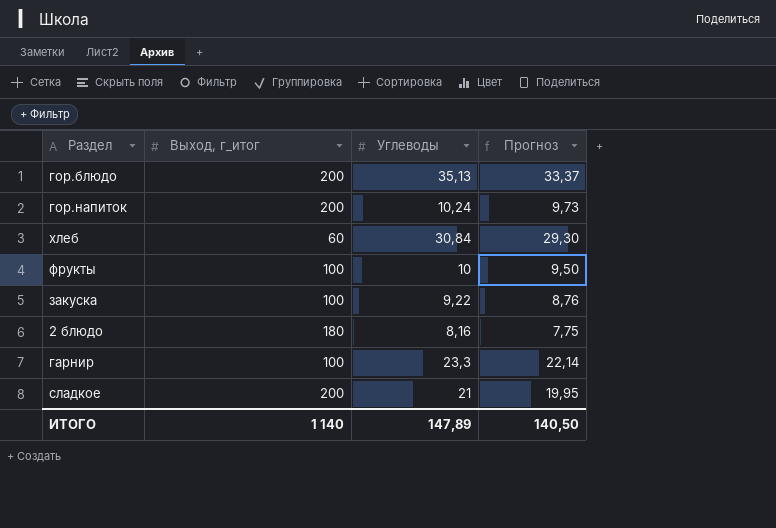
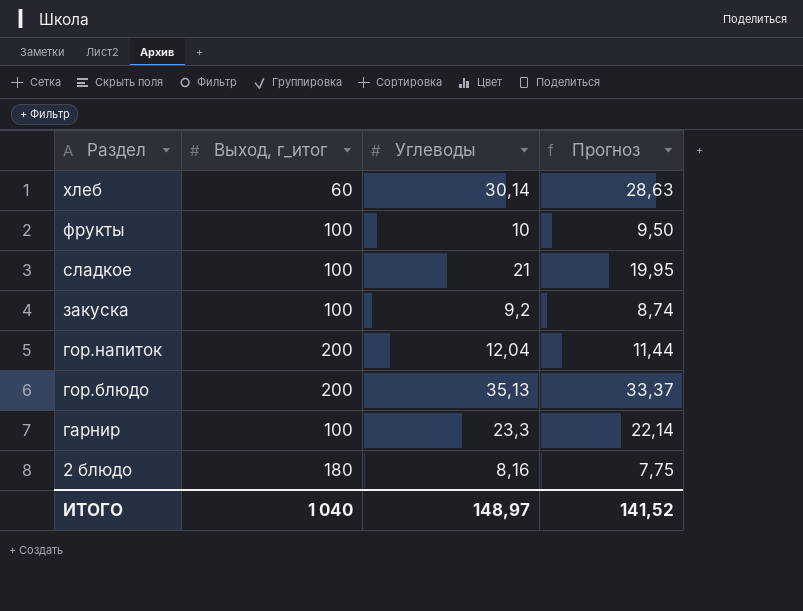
row order: none -> Раздел descending
хлеб | Углеводы: 30,84 -> 30,14
хлеб | Прогноз: 29,30 -> 28,63
сладкое | Выход, г_итог: 200 -> 100
закуска | Углеводы: 9,22 -> 9,2
закуска | Прогноз: 8,76 -> 8,74
гор.напиток | Углеводы: 10,24 -> 12,04
гор.напиток | Прогноз: 9,73 -> 11,44
ИТОГО | Выход, г_итог: 1 140 -> 1 040
ИТОГО | Углеводы: 147,89 -> 148,97
ИТОГО | Прогноз: 140,50 -> 141,52

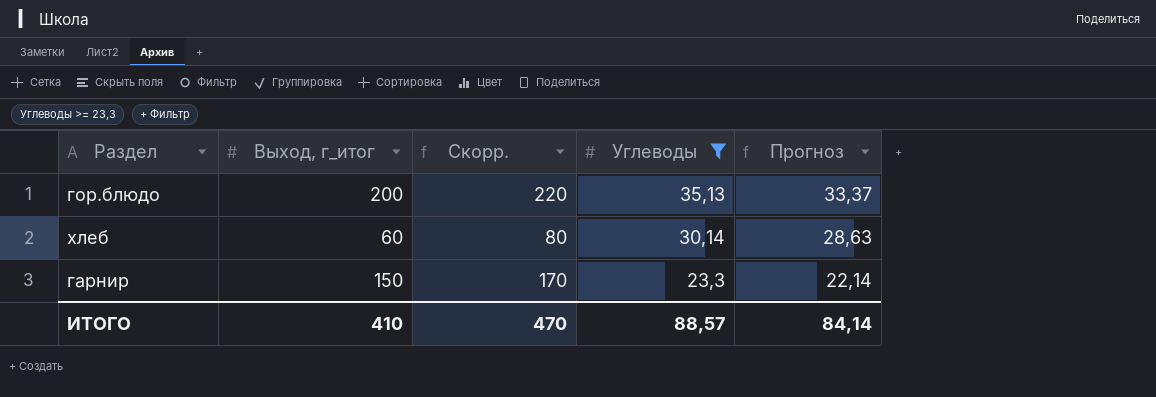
filter: none -> Углеводы >= 23,3
row order: Раздел descending -> Углеводы descending
column Скорр. | formula: none -> [Выход, г_итог] + 20
гарнир | Выход, г_итог: 100 -> 150
ИТОГО | Выход, г_итог: 1 040 -> 410
ИТОГО | Углеводы: 148,97 -> 88,57
ИТОГО | Прогноз: 141,52 -> 84,14

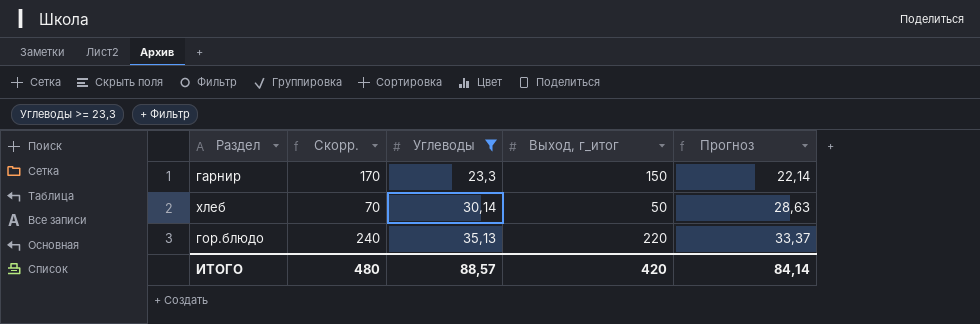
row order: Углеводы descending -> Углеводы ascending
column Выход, г_итог | position: 2 -> 4
хлеб | Скорр.: 80 -> 70
хлеб | Выход, г_итог: 60 -> 50
гор.блюдо | Скорр.: 220 -> 240
гор.блюдо | Выход, г_итог: 200 -> 220
ИТОГО | Скорр.: 470 -> 480
ИТОГО | Выход, г_итог: 410 -> 420

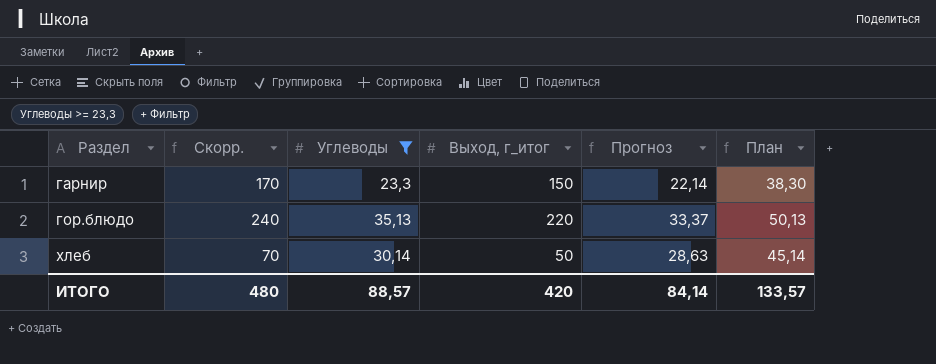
row order: Углеводы ascending -> Раздел ascending
column План | formula: none -> [Углеводы] + 15

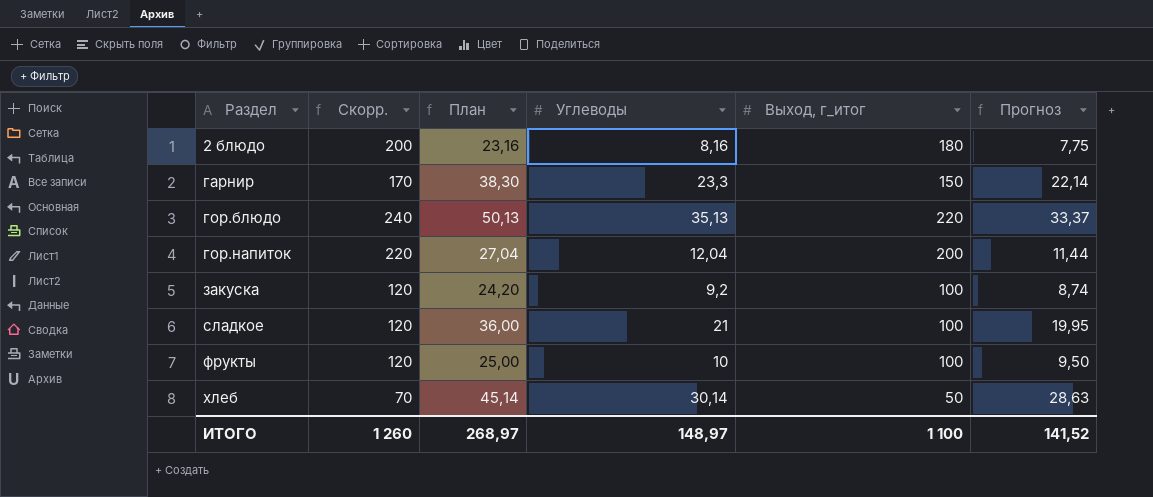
filter: Углеводы >= 23,3 -> none
column План | position: 6 -> 3
ИТОГО | Скорр.: 480 -> 1 260
ИТОГО | План: 133,57 -> 268,97
ИТОГО | Углеводы: 88,57 -> 148,97
ИТОГО | Выход, г_итог: 420 -> 1 100
ИТОГО | Прогноз: 84,14 -> 141,52

